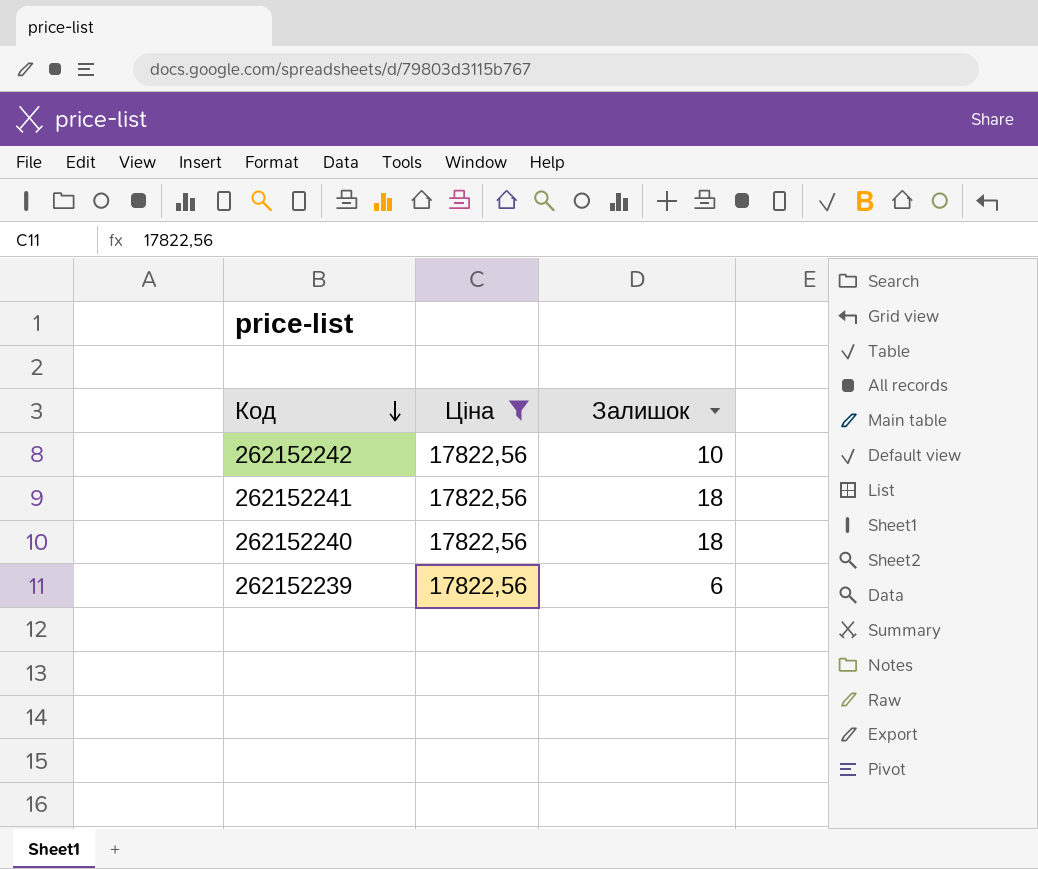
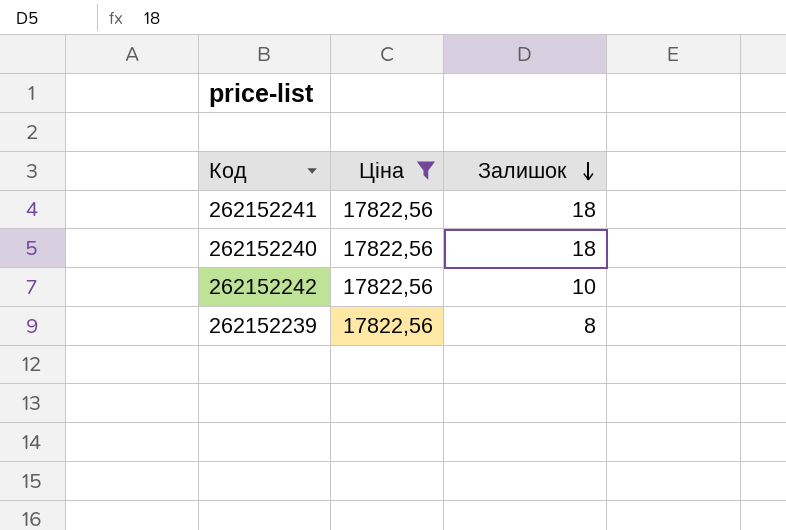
row order: Код descending -> Залишок descending
262152239 | Залишок: 6 -> 8

